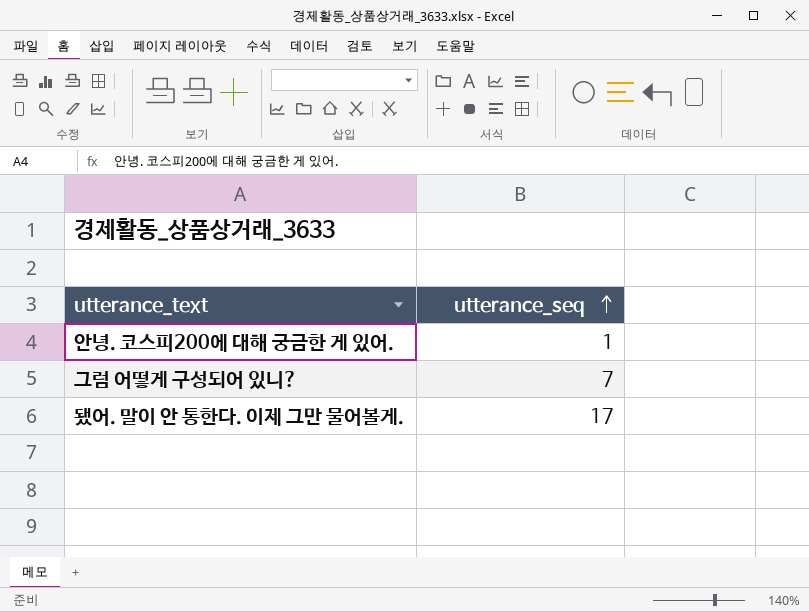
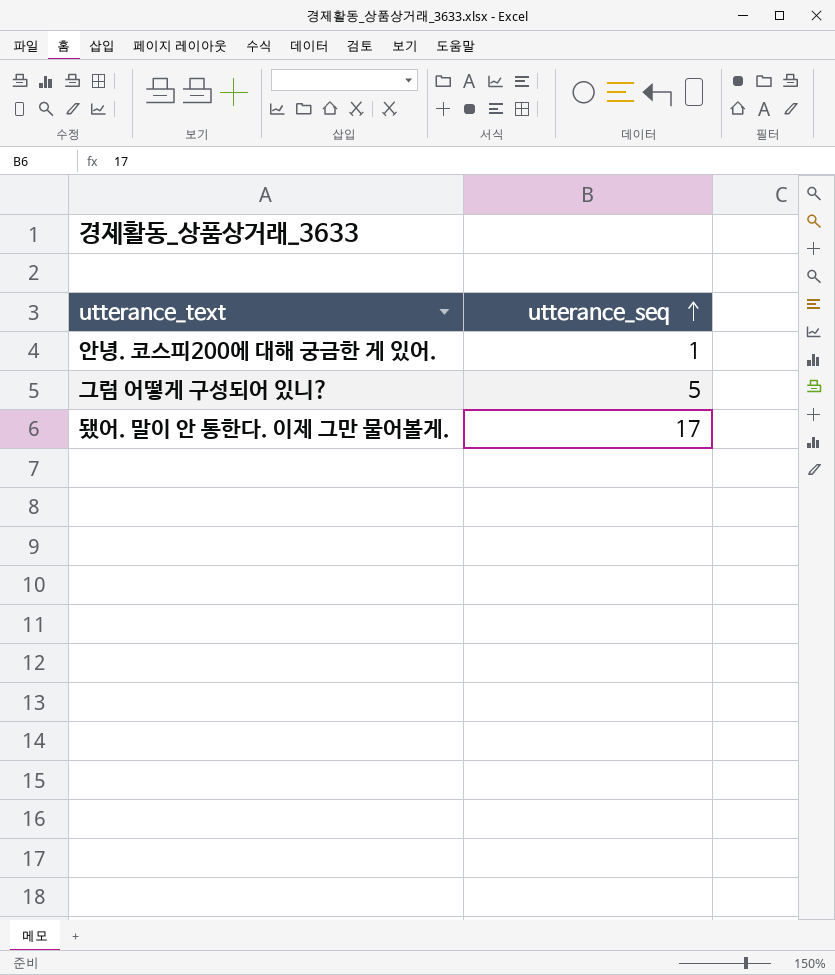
그럼 어떻게 구성되어 있니? | utterance_seq: 7 -> 5

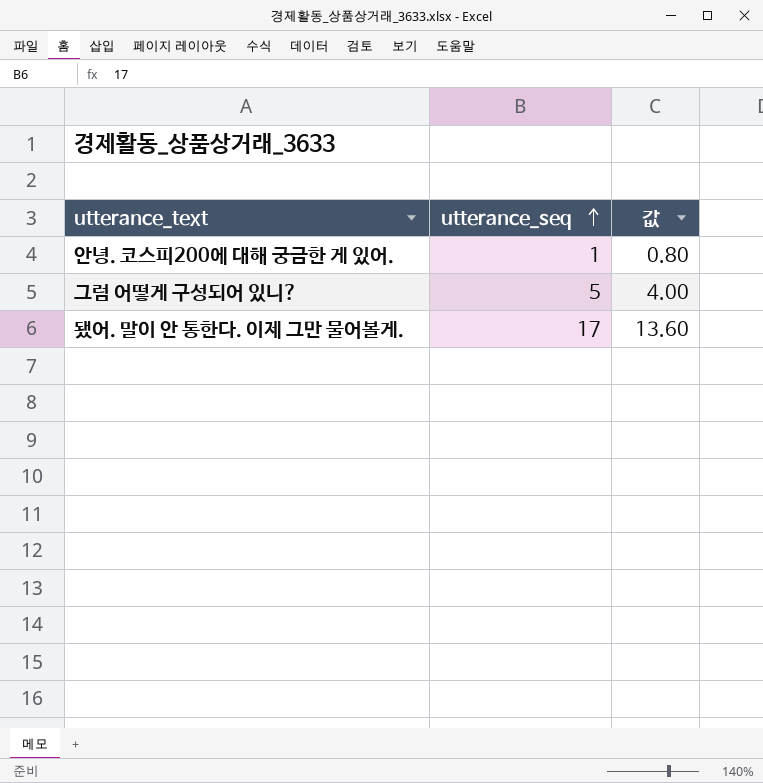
column 값 | formula: none -> [utterance_seq] * 0.8

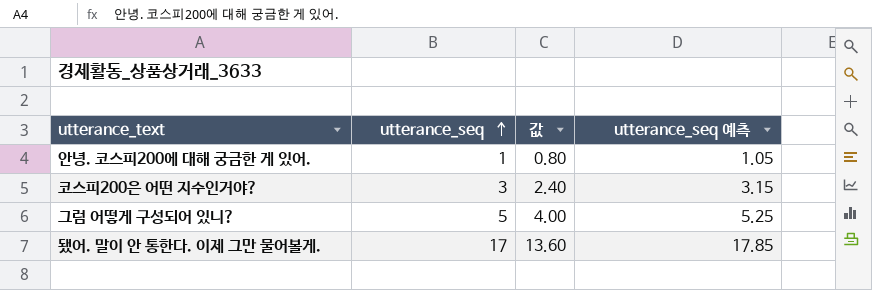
column utterance_seq 예측 | formula: none -> [utterance_seq] * 1.05
row 코스피200은 어떤 지수인거야?: none -> 3 | 2.40 | 3.15

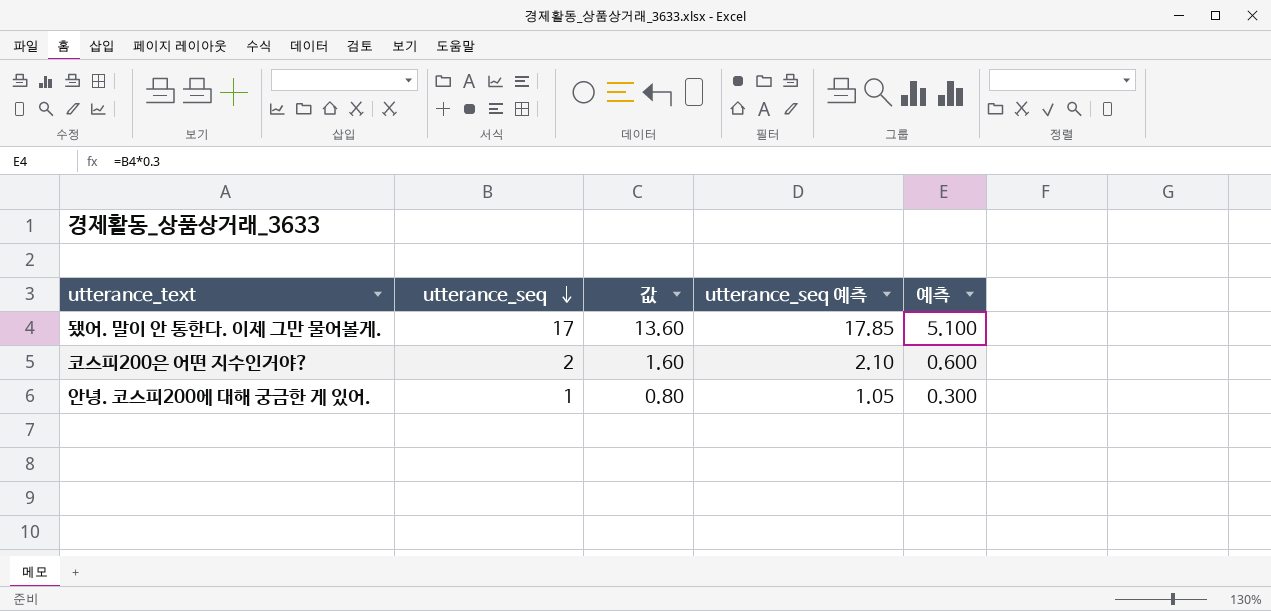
row order: utterance_seq ascending -> utterance_seq descending
column 예측 | formula: none -> [utterance_seq] * 0.3
row 그럼 어떻게 구성되어 있니?: 5 | 4.00 | 5.25 -> none
코스피200은 어떤 지수인거야? | utterance_seq: 3 -> 2
코스피200은 어떤 지수인거야? | 값: 2.40 -> 1.60
코스피200은 어떤 지수인거야? | utterance_seq 예측: 3.15 -> 2.10

